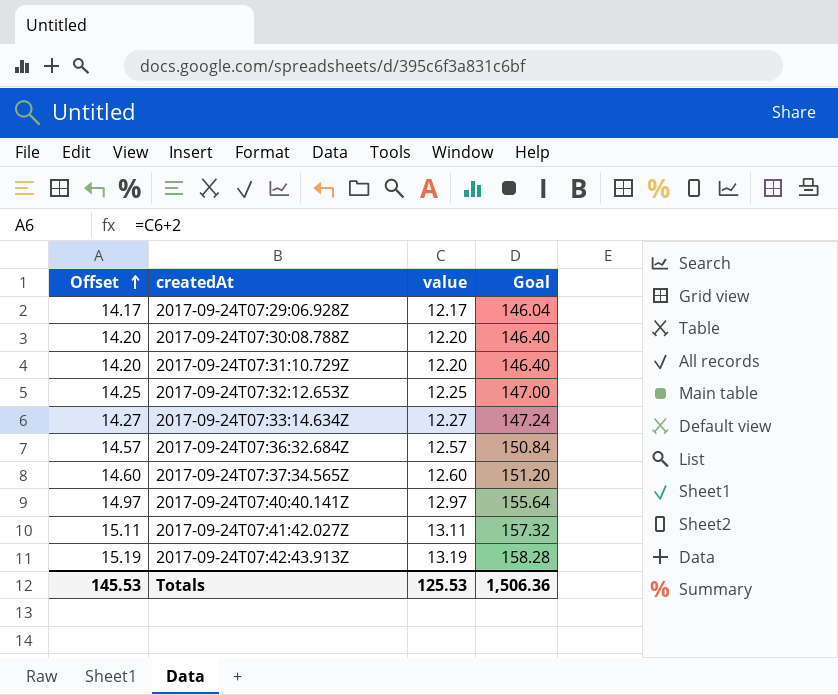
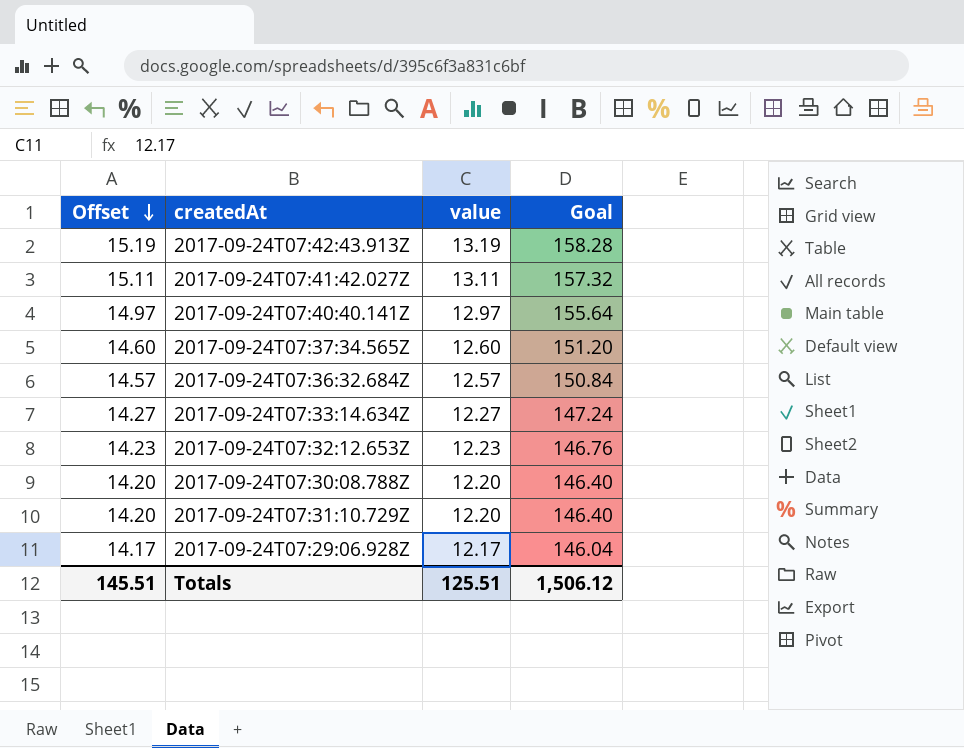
row order: Offset ascending -> Offset descending
2017-09-24T07:32:12.653Z | Offset: 14.25 -> 14.23
2017-09-24T07:32:12.653Z | value: 12.25 -> 12.23
2017-09-24T07:32:12.653Z | Goal: 147.00 -> 146.76
Totals | Offset: 145.53 -> 145.51
Totals | value: 125.53 -> 125.51
Totals | Goal: 1,506.36 -> 1,506.12

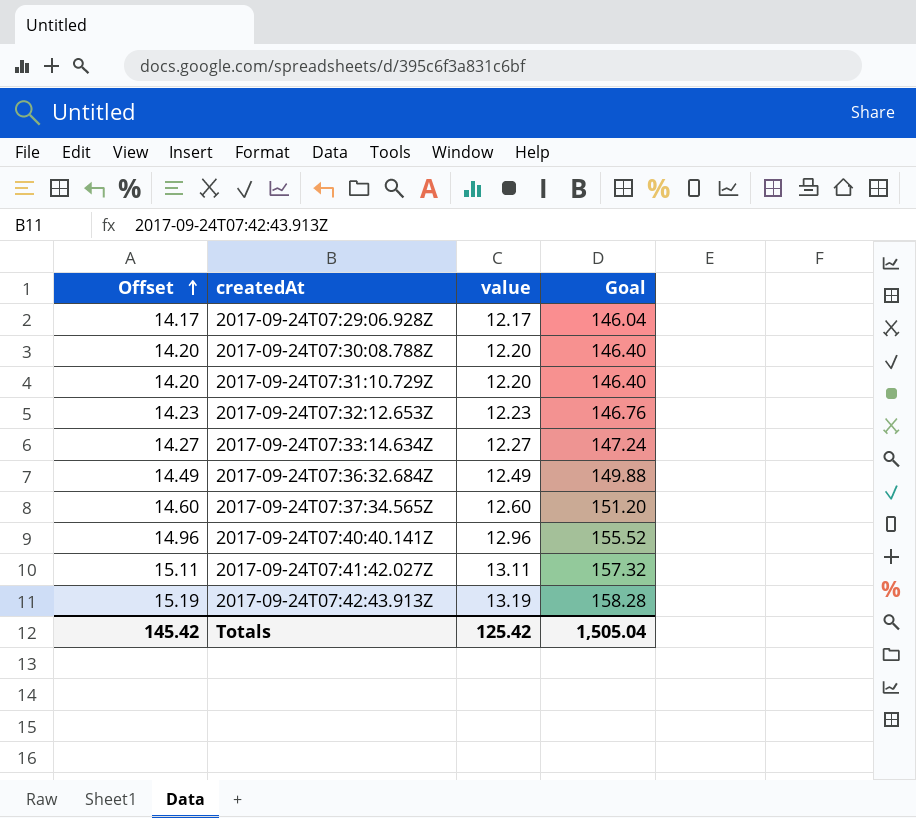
row order: Offset descending -> Offset ascending
2017-09-24T07:36:32.684Z | Offset: 14.57 -> 14.49
2017-09-24T07:36:32.684Z | value: 12.57 -> 12.49
2017-09-24T07:36:32.684Z | Goal: 150.84 -> 149.88
2017-09-24T07:40:40.141Z | Offset: 14.97 -> 14.96
2017-09-24T07:40:40.141Z | value: 12.97 -> 12.96
2017-09-24T07:40:40.141Z | Goal: 155.64 -> 155.52
Totals | Offset: 145.51 -> 145.42
Totals | value: 125.51 -> 125.42
Totals | Goal: 1,506.12 -> 1,505.04

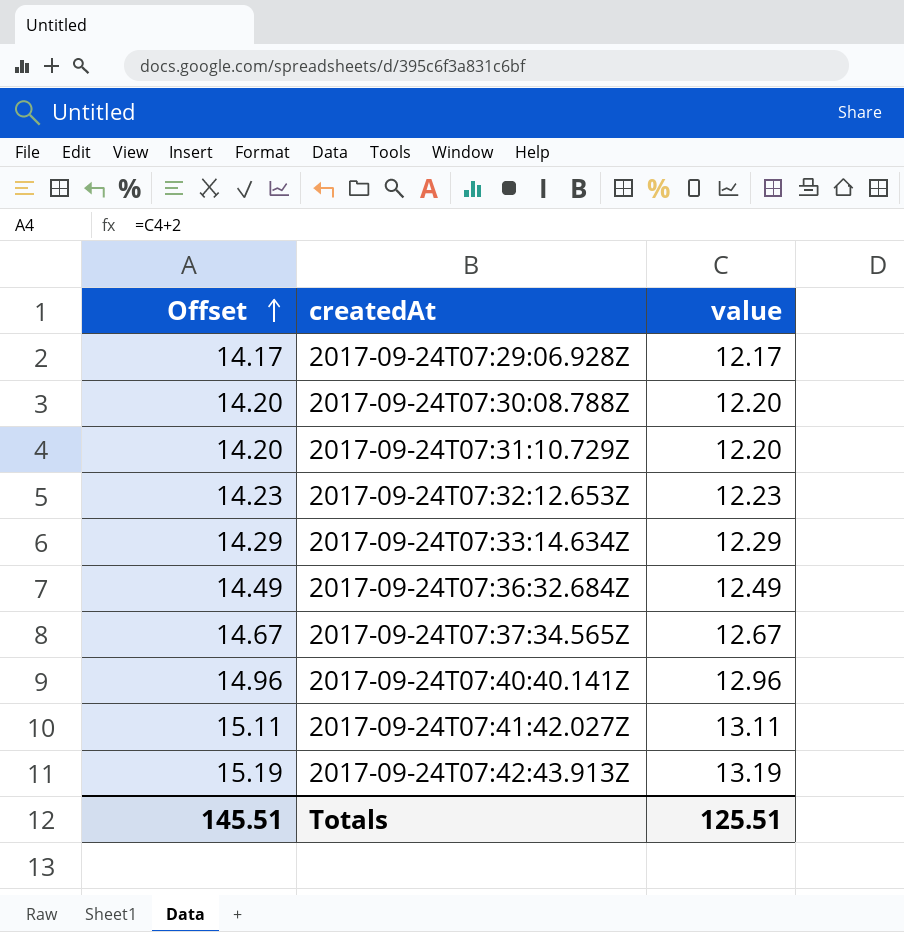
column Goal | formula: [value] * 12 -> none
2017-09-24T07:33:14.634Z | Offset: 14.27 -> 14.29
2017-09-24T07:33:14.634Z | value: 12.27 -> 12.29
2017-09-24T07:37:34.565Z | Offset: 14.60 -> 14.67
2017-09-24T07:37:34.565Z | value: 12.60 -> 12.67
Totals | Offset: 145.42 -> 145.51
Totals | value: 125.42 -> 125.51

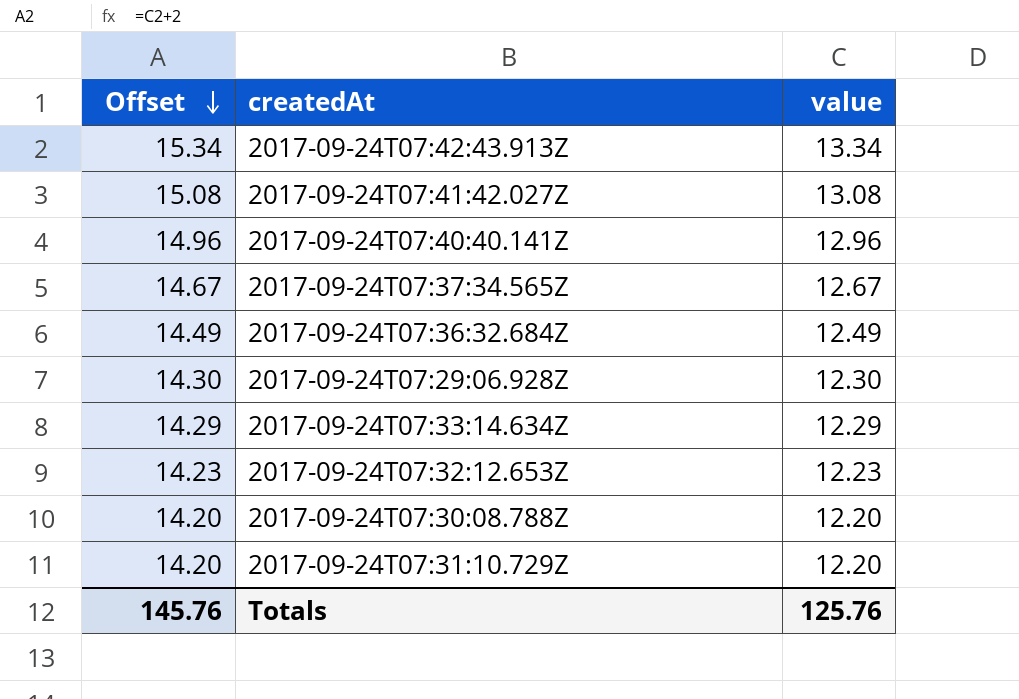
row order: Offset ascending -> Offset descending
2017-09-24T07:42:43.913Z | Offset: 15.19 -> 15.34
2017-09-24T07:42:43.913Z | value: 13.19 -> 13.34
2017-09-24T07:41:42.027Z | Offset: 15.11 -> 15.08
2017-09-24T07:41:42.027Z | value: 13.11 -> 13.08
2017-09-24T07:29:06.928Z | Offset: 14.17 -> 14.30
2017-09-24T07:29:06.928Z | value: 12.17 -> 12.30
Totals | Offset: 145.51 -> 145.76
Totals | value: 125.51 -> 125.76

